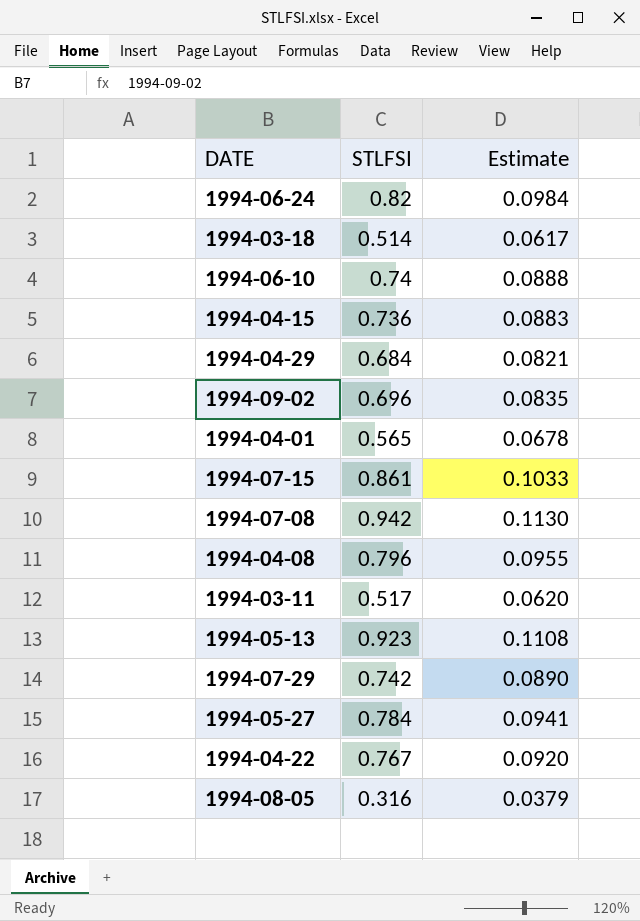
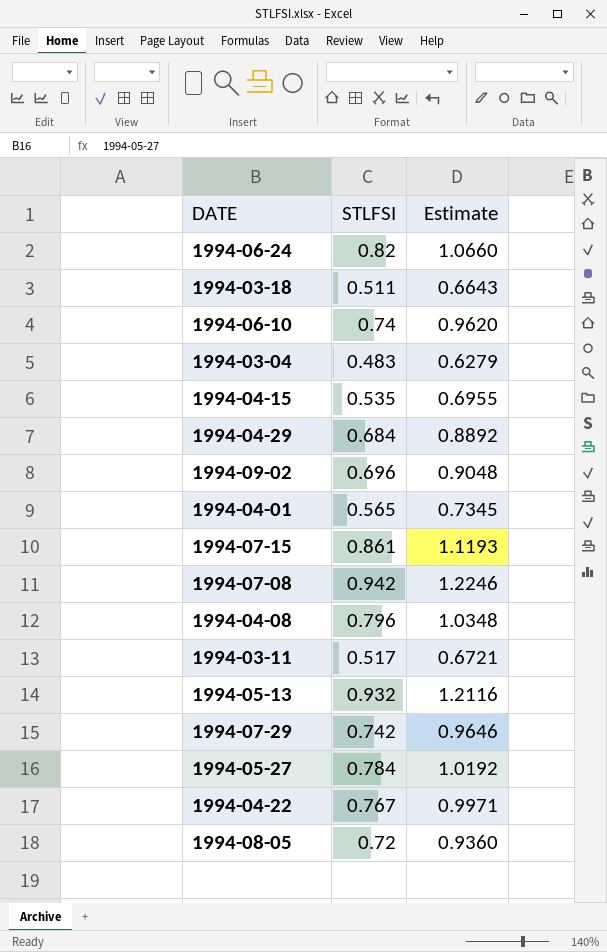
column Estimate | formula: [STLFSI] * 0.12 -> [STLFSI] * 1.3
1994-03-18 | STLFSI: 0.514 -> 0.511
row 1994-03-04: none -> 0.483 | 0.6279
1994-04-15 | STLFSI: 0.736 -> 0.535
1994-05-13 | STLFSI: 0.923 -> 0.932
1994-08-05 | STLFSI: 0.316 -> 0.72

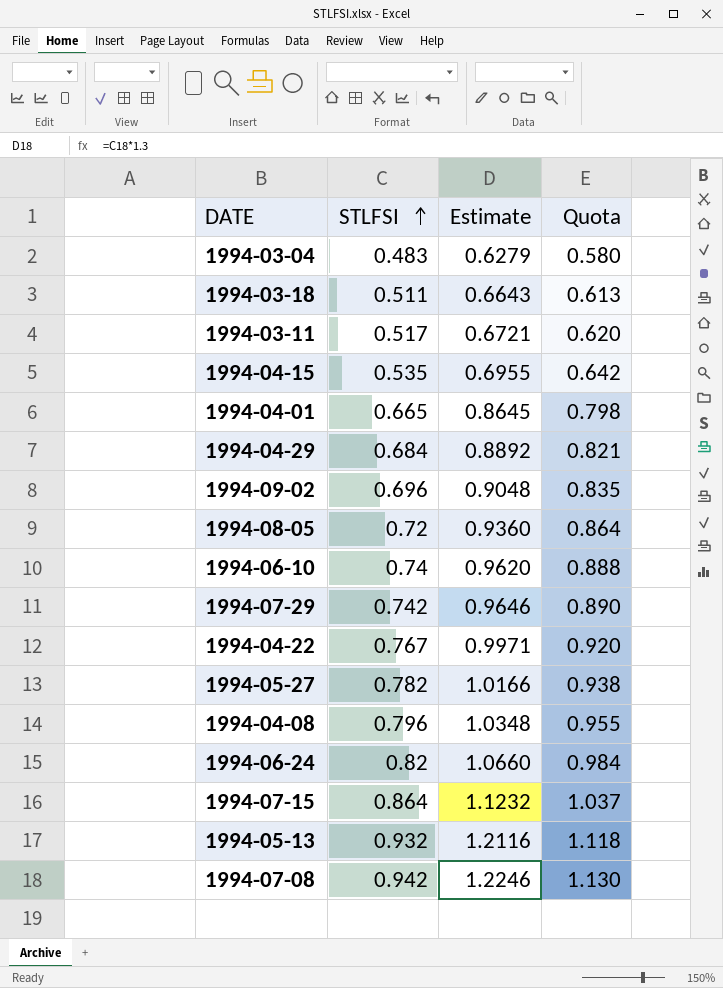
row order: none -> STLFSI ascending
column Quota | formula: none -> [STLFSI] * 1.2
1994-04-01 | STLFSI: 0.565 -> 0.665
1994-04-01 | Estimate: 0.7345 -> 0.8645
1994-05-27 | STLFSI: 0.784 -> 0.782
1994-05-27 | Estimate: 1.0192 -> 1.0166
1994-07-15 | STLFSI: 0.861 -> 0.864
1994-07-15 | Estimate: 1.1193 -> 1.1232

